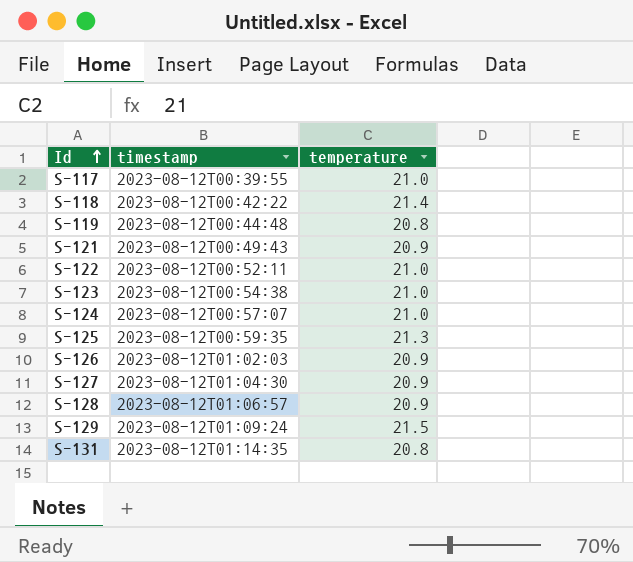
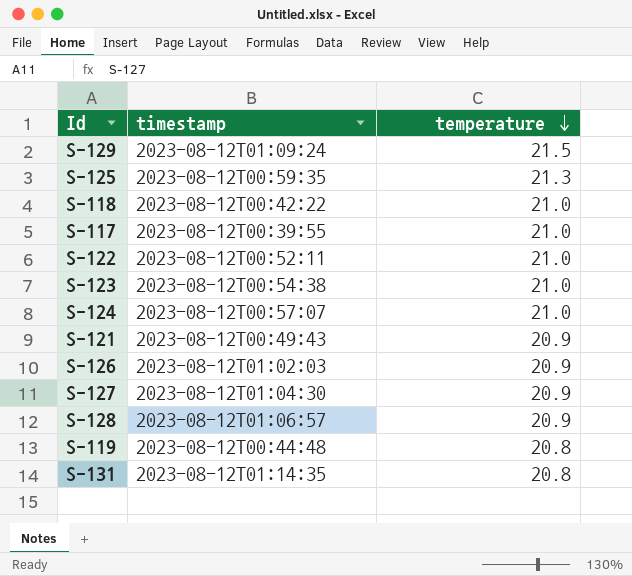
row order: Id ascending -> temperature descending
S-118 | temperature: 21.4 -> 21.0

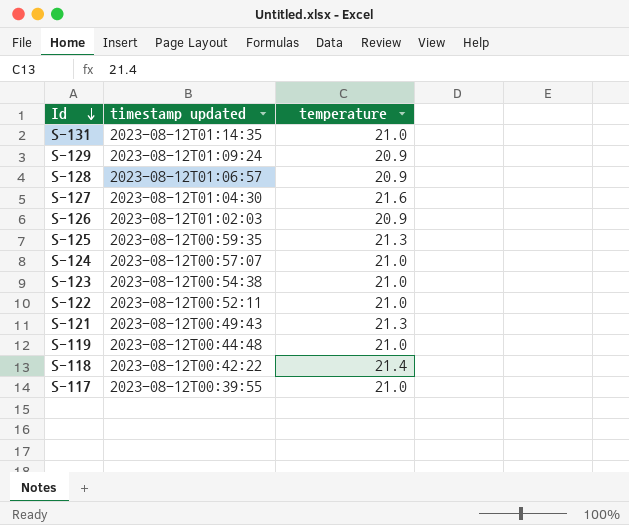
row order: temperature descending -> Id descending
column name: timestamp -> timestamp updated
S-131 | temperature: 20.8 -> 21.0
S-129 | temperature: 21.5 -> 20.9
S-127 | temperature: 20.9 -> 21.6
S-121 | temperature: 20.9 -> 21.3
S-119 | temperature: 20.8 -> 21.0
S-118 | temperature: 21.0 -> 21.4

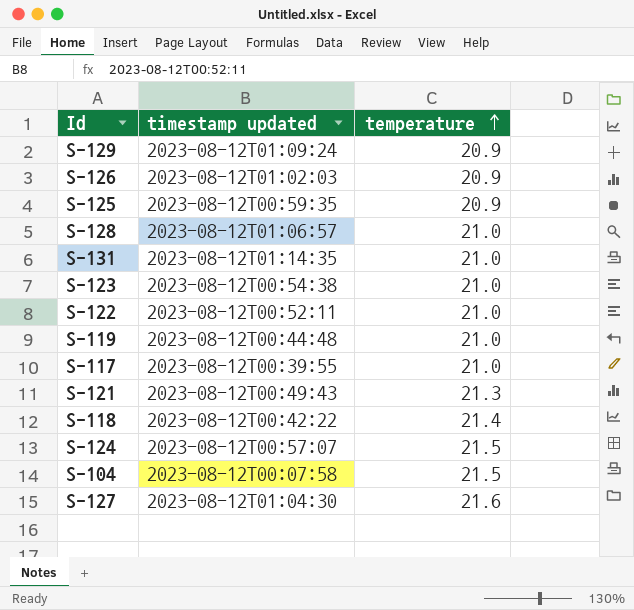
row order: Id descending -> temperature ascending
S-125 | temperature: 21.3 -> 20.9
S-128 | temperature: 20.9 -> 21.0
S-124 | temperature: 21.0 -> 21.5
row S-104: none -> 2023-08-12T00:07:58 | 21.5

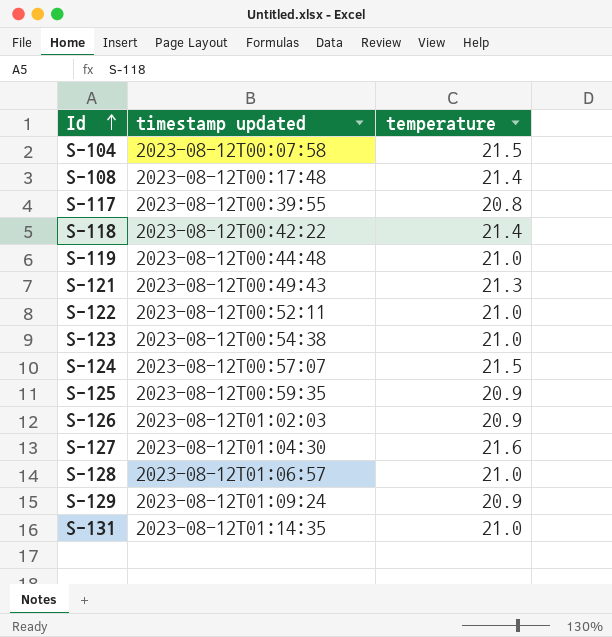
row order: temperature ascending -> Id ascending
row S-108: none -> 2023-08-12T00:17:48 | 21.4
S-117 | temperature: 21.0 -> 20.8

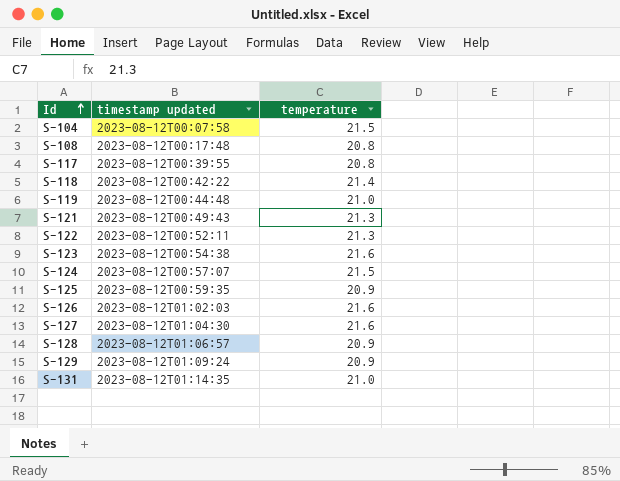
S-108 | temperature: 21.4 -> 20.8
S-122 | temperature: 21.0 -> 21.3
S-123 | temperature: 21.0 -> 21.6
S-126 | temperature: 20.9 -> 21.6
S-128 | temperature: 21.0 -> 20.9

